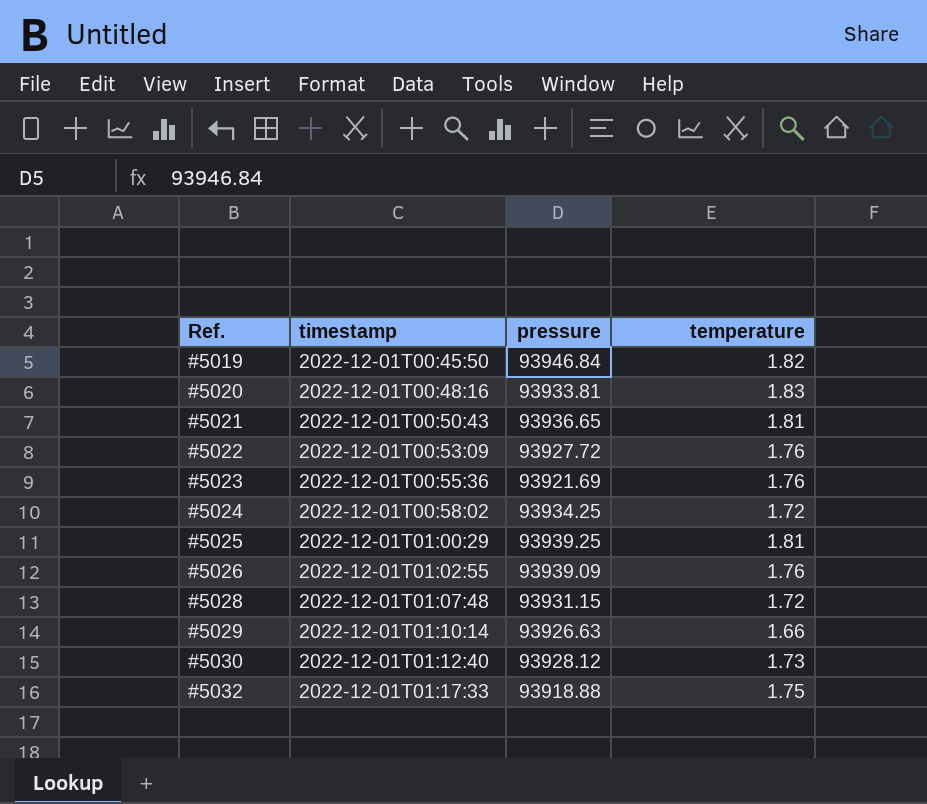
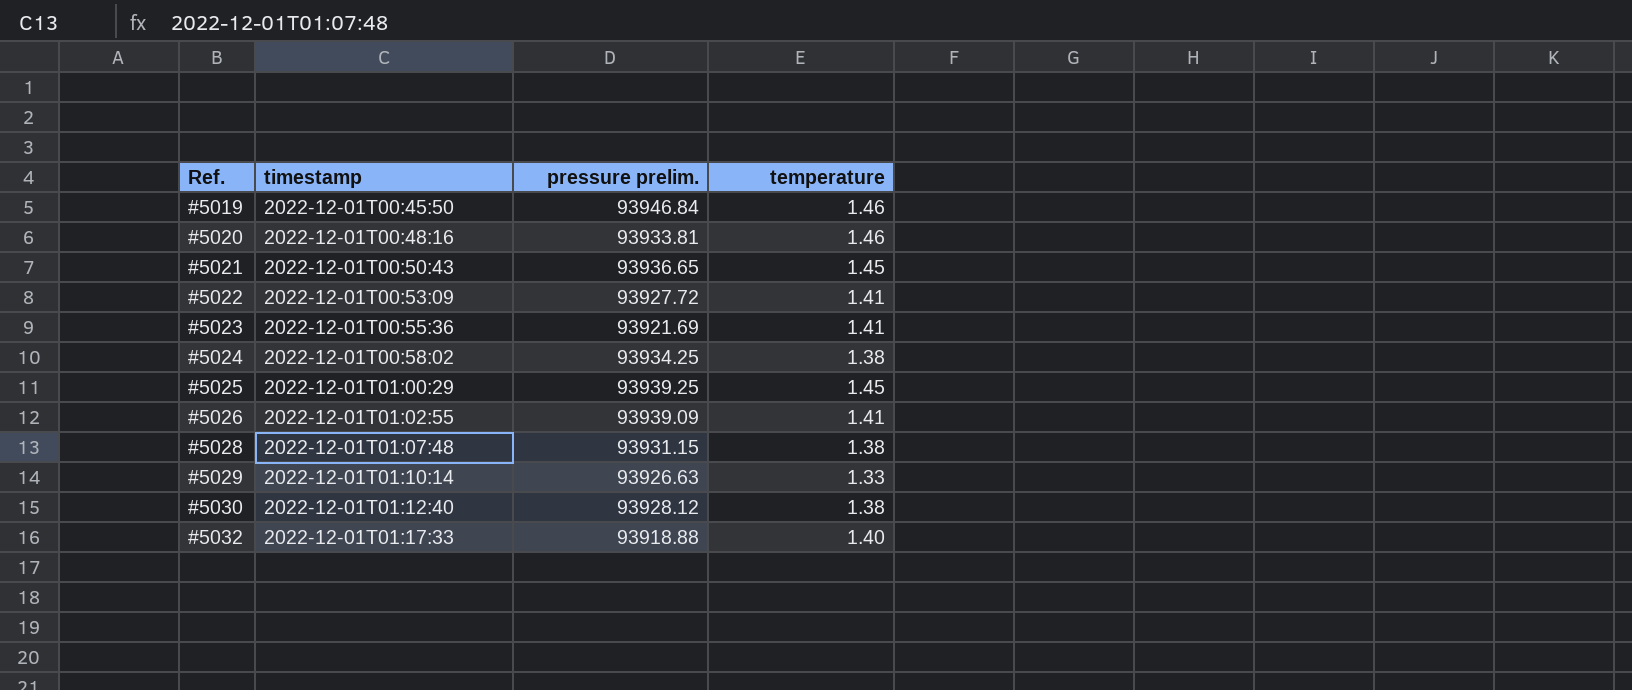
column name: pressure -> pressure prelim.
#5019 | temperature: 1.82 -> 1.46
#5020 | temperature: 1.83 -> 1.46
#5021 | temperature: 1.81 -> 1.45
#5022 | temperature: 1.76 -> 1.41
#5023 | temperature: 1.76 -> 1.41
#5024 | temperature: 1.72 -> 1.38
#5025 | temperature: 1.81 -> 1.45
#5026 | temperature: 1.76 -> 1.41
#5028 | temperature: 1.72 -> 1.38
#5029 | temperature: 1.66 -> 1.33
#5030 | temperature: 1.73 -> 1.38
#5032 | temperature: 1.75 -> 1.40

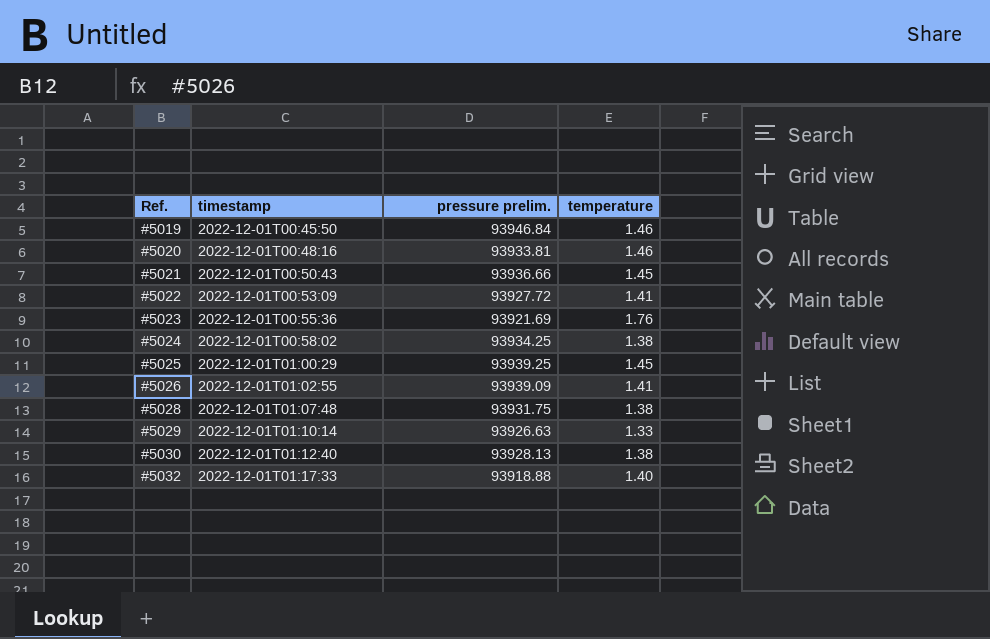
#5021 | pressure prelim.: 93936.65 -> 93936.66
#5023 | temperature: 1.41 -> 1.76
#5028 | pressure prelim.: 93931.15 -> 93931.75
#5030 | pressure prelim.: 93928.12 -> 93928.13

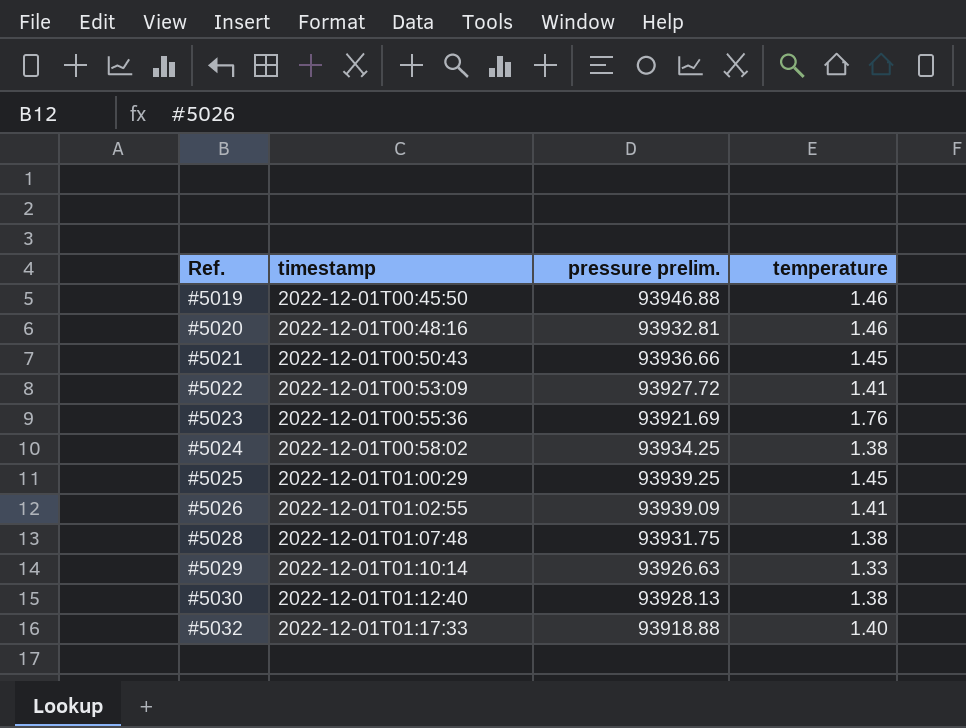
#5019 | pressure prelim.: 93946.84 -> 93946.88
#5020 | pressure prelim.: 93933.81 -> 93932.81

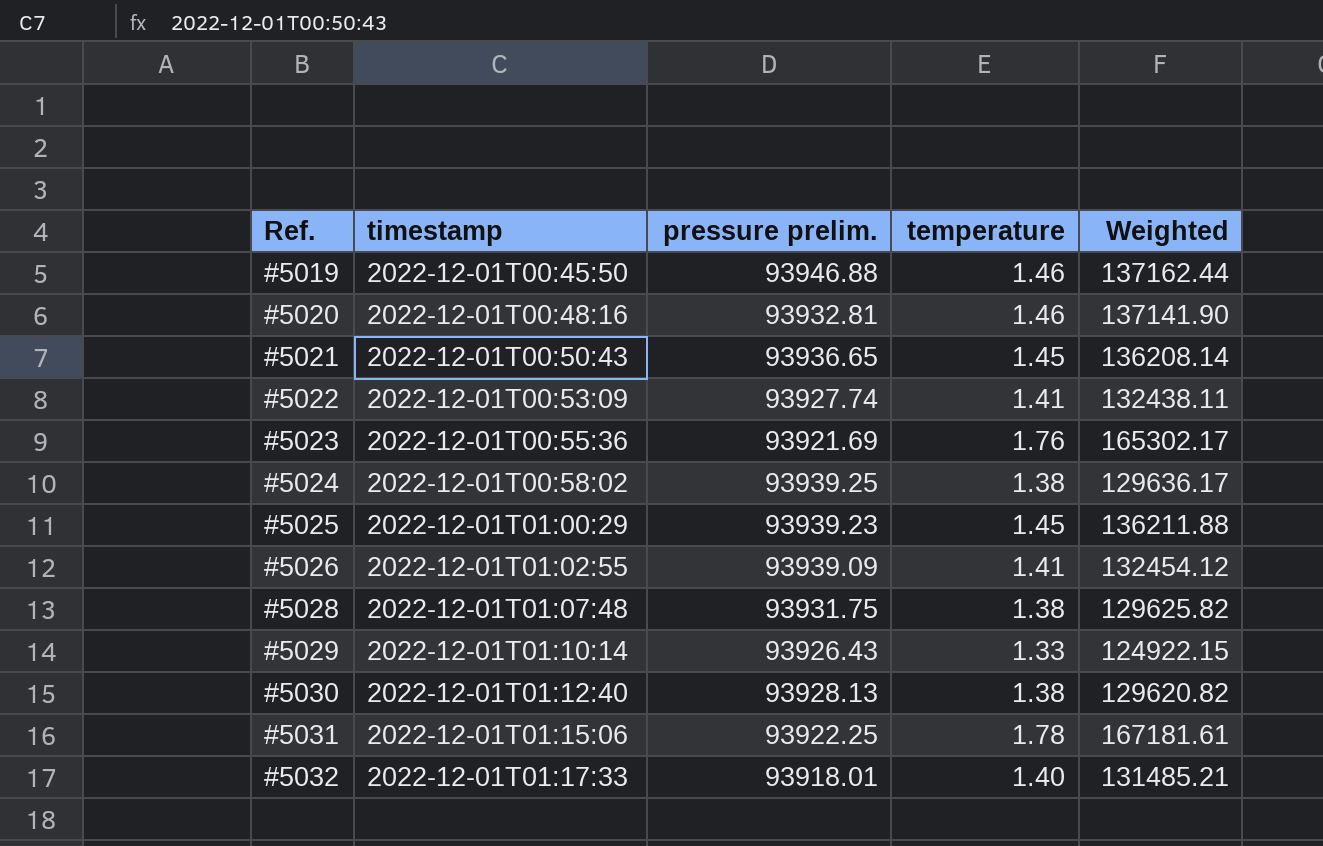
column Weighted | formula: none -> [pressure prelim.] * [temperature]
#5021 | pressure prelim.: 93936.66 -> 93936.65
#5022 | pressure prelim.: 93927.72 -> 93927.74
#5024 | pressure prelim.: 93934.25 -> 93939.25
#5025 | pressure prelim.: 93939.25 -> 93939.23
#5029 | pressure prelim.: 93926.63 -> 93926.43
row #5031: none -> 2022-12-01T01:15:06 | 93922.25 | 1.78 | 167181.61
#5032 | pressure prelim.: 93918.88 -> 93918.01

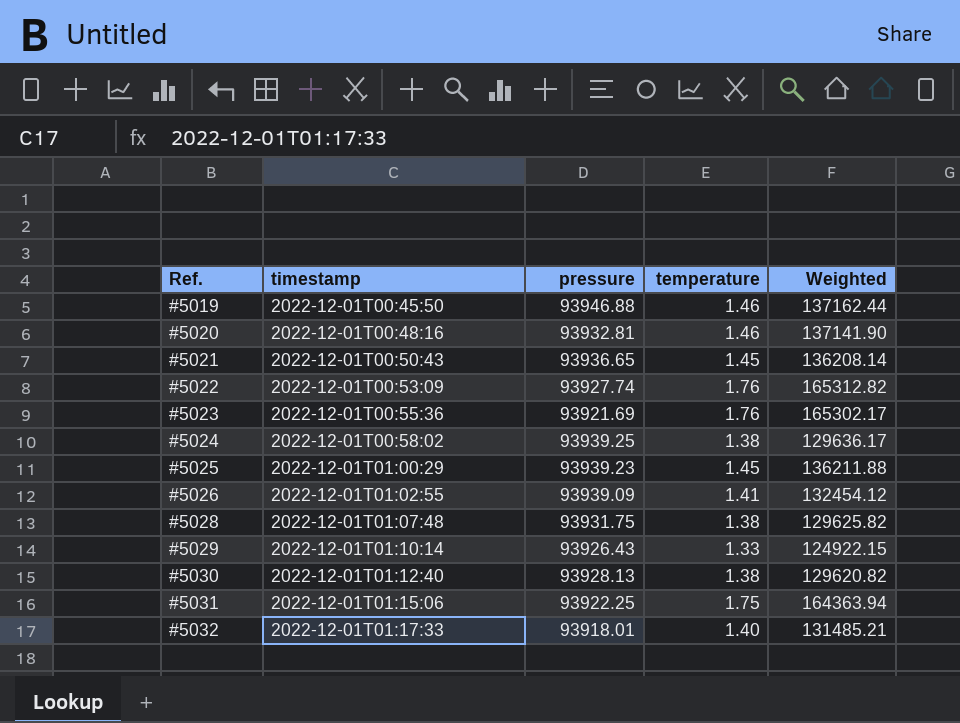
column name: pressure prelim. -> pressure
#5022 | temperature: 1.41 -> 1.76
#5022 | Weighted: 132438.11 -> 165312.82
#5031 | temperature: 1.78 -> 1.75
#5031 | Weighted: 167181.61 -> 164363.94

